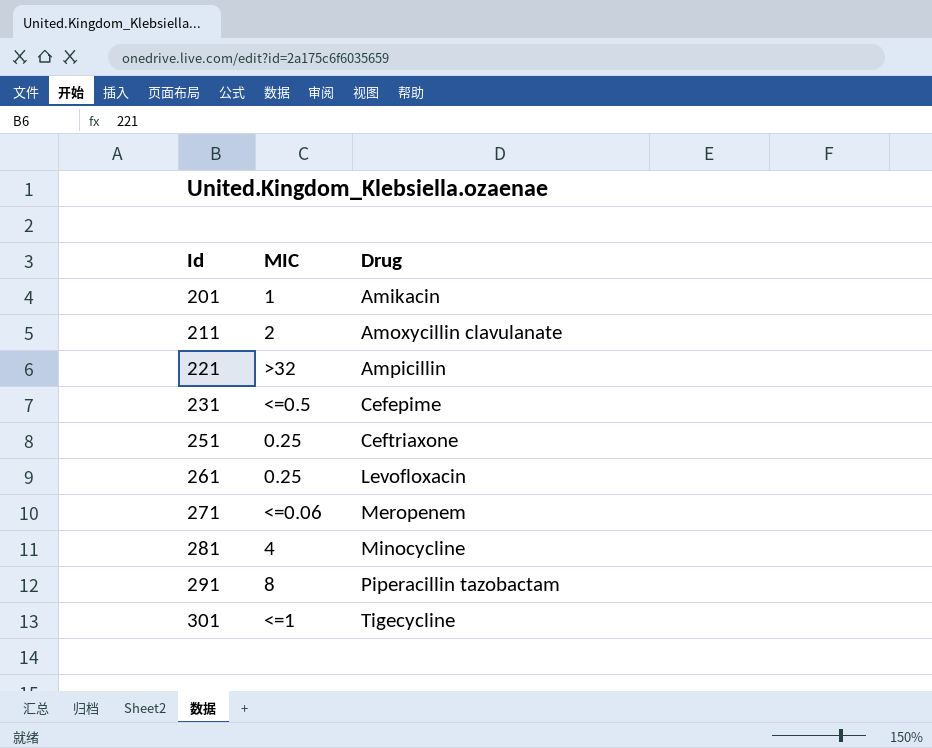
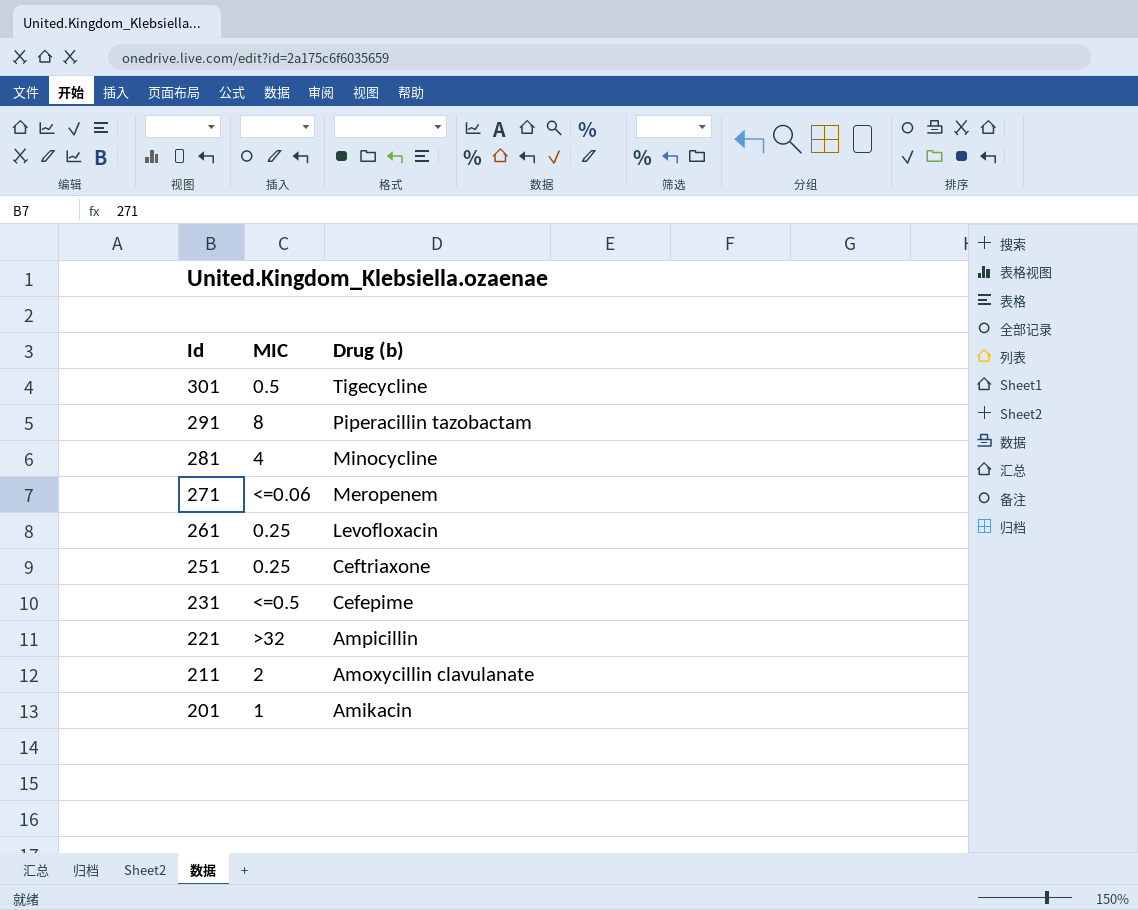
row order: Id ascending -> Id descending
column name: Drug -> Drug (b)
301 | MIC: <=1 -> 0.5

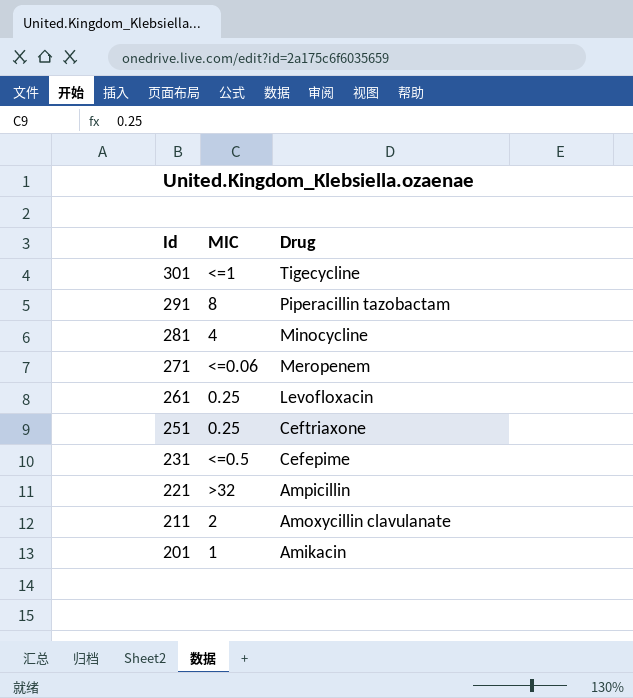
column name: Drug (b) -> Drug
301 | MIC: 0.5 -> <=1

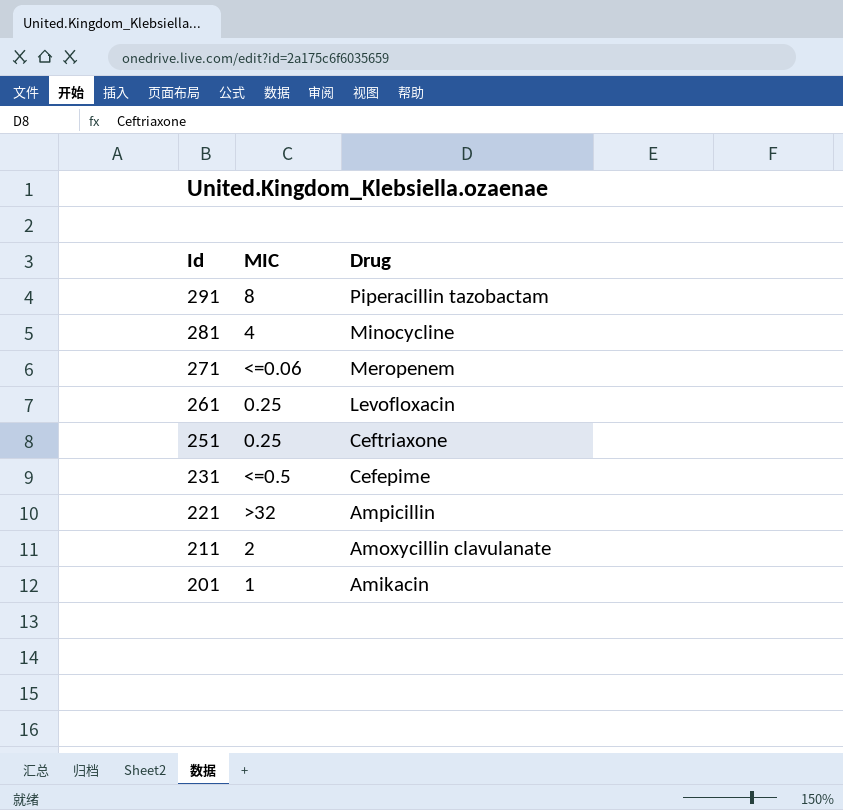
row 301: <=1 | Tigecycline -> none

